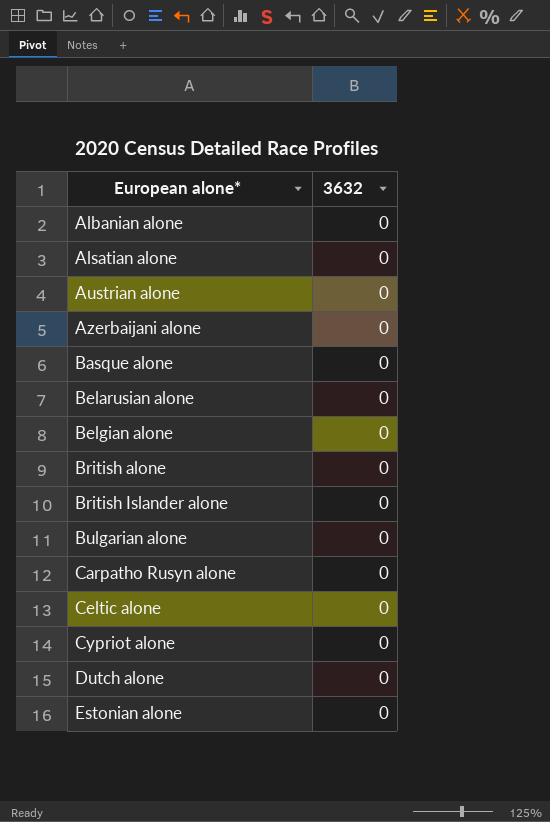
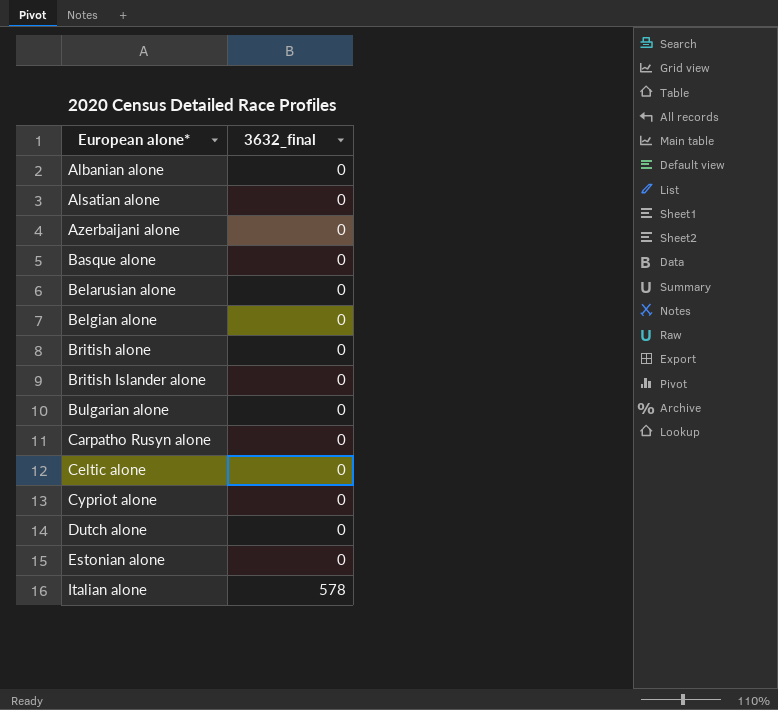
column name: 3632 -> 3632_final
row Austrian alone: 0 -> none
row Italian alone: none -> 578

